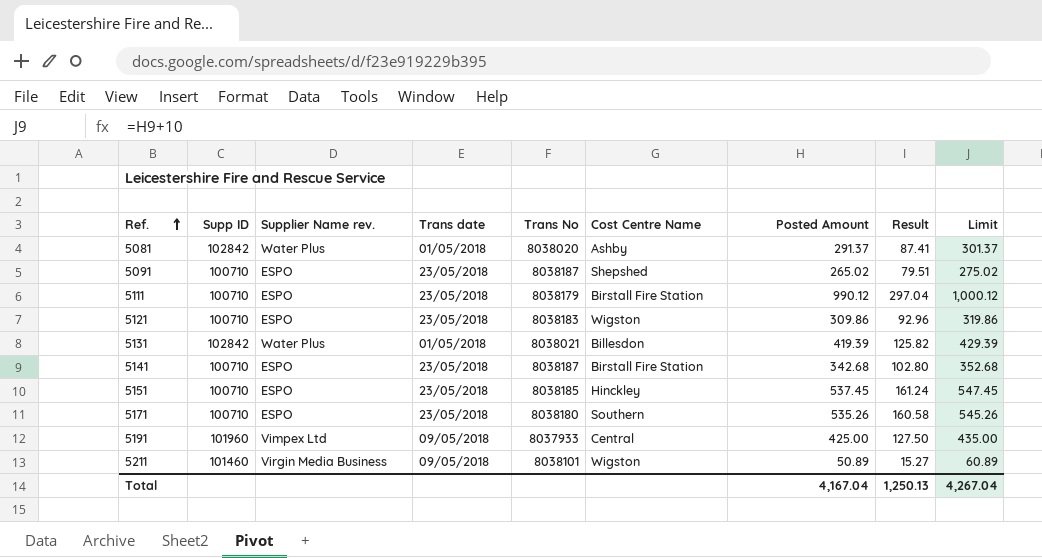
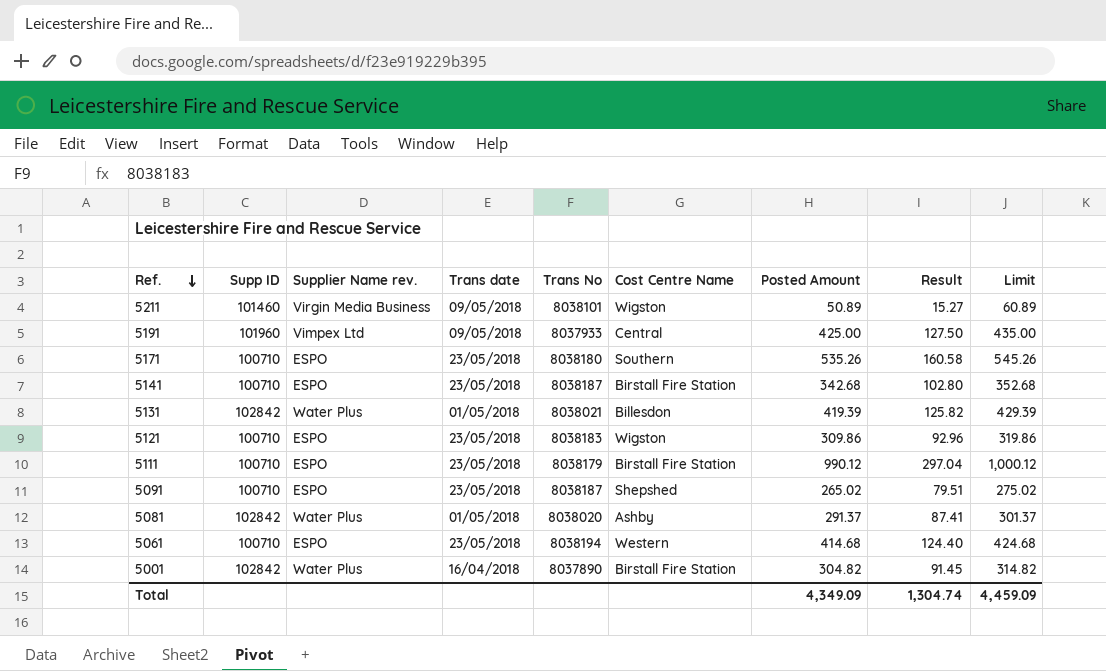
row order: Ref. ascending -> Ref. descending
row 5151: 100710 | ESPO | 23/05/2018 | 8038185 | Hinckley | 537.45 | 161.24 | 547.45 -> none
row 5061: none -> 100710 | ESPO | 23/05/2018 | 8038194 | Western | 414.68 | 124.40 | 424.68
row 5001: none -> 102842 | Water Plus | 16/04/2018 | 8037890 | Birstall Fire Station | 304.82 | 91.45 | 314.82
Total | Posted Amount: 4,167.04 -> 4,349.09
Total | Result: 1,250.13 -> 1,304.74
Total | Limit: 4,267.04 -> 4,459.09

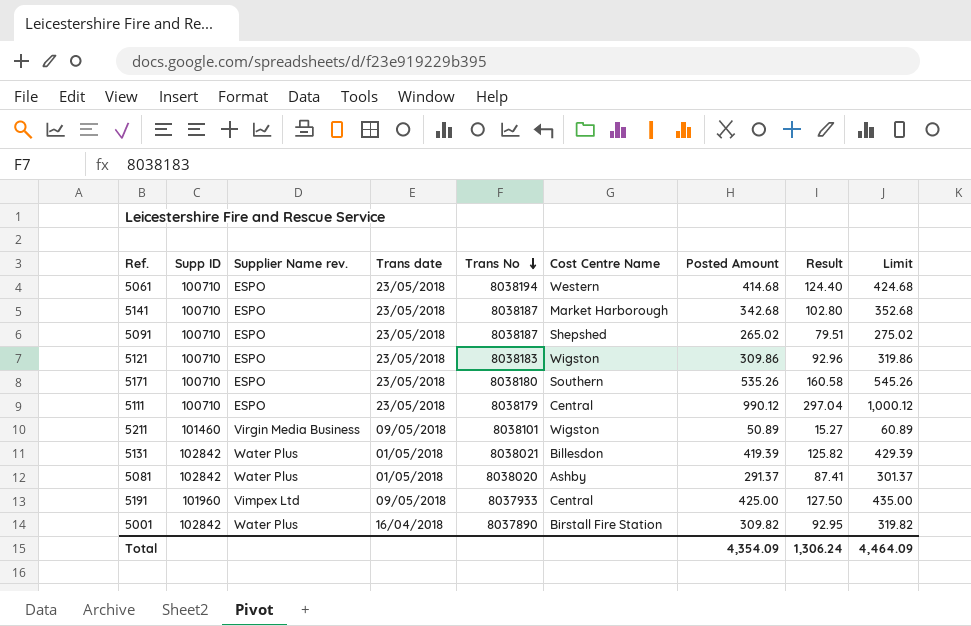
row order: Ref. descending -> Trans No descending
5141 | Cost Centre Name: Birstall Fire Station -> Market Harborough
5111 | Cost Centre Name: Birstall Fire Station -> Central
5001 | Posted Amount: 304.82 -> 309.82
5001 | Result: 91.45 -> 92.95
5001 | Limit: 314.82 -> 319.82
Total | Posted Amount: 4,349.09 -> 4,354.09
Total | Result: 1,304.74 -> 1,306.24
Total | Limit: 4,459.09 -> 4,464.09

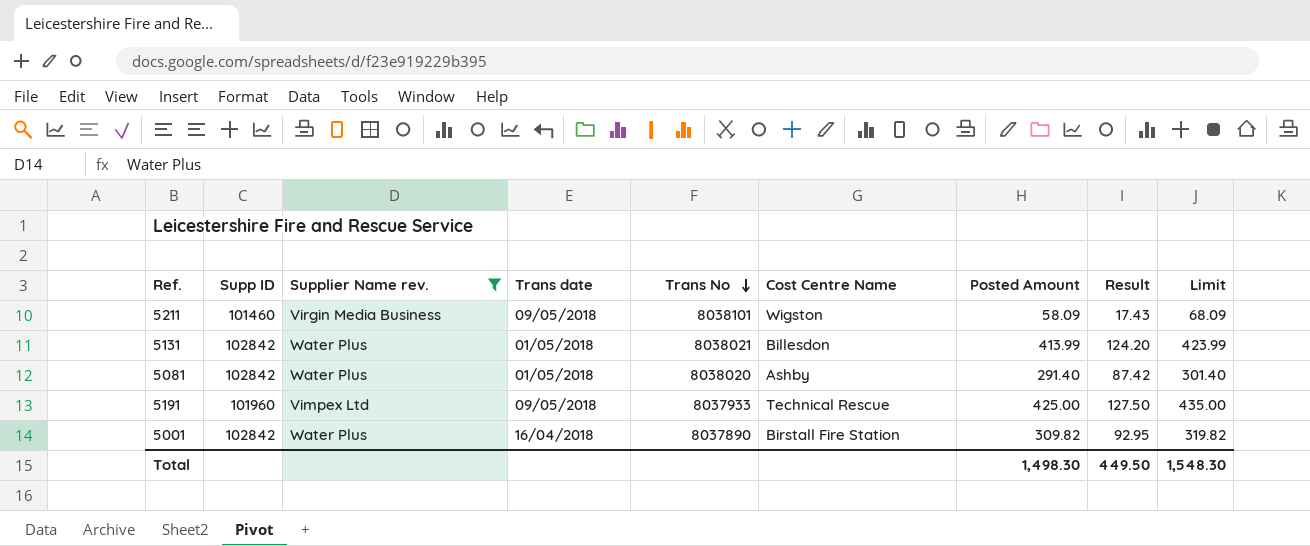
filter: none -> Supplier Name rev. != ESPO
5211 | Posted Amount: 50.89 -> 58.09
5211 | Result: 15.27 -> 17.43
5211 | Limit: 60.89 -> 68.09
5131 | Posted Amount: 419.39 -> 413.99
5131 | Result: 125.82 -> 124.20
5131 | Limit: 429.39 -> 423.99
5081 | Posted Amount: 291.37 -> 291.40
5081 | Result: 87.41 -> 87.42
5081 | Limit: 301.37 -> 301.40
5191 | Cost Centre Name: Central -> Technical Rescue
Total | Posted Amount: 4,354.09 -> 1,498.30
Total | Result: 1,306.24 -> 449.50
Total | Limit: 4,464.09 -> 1,548.30

